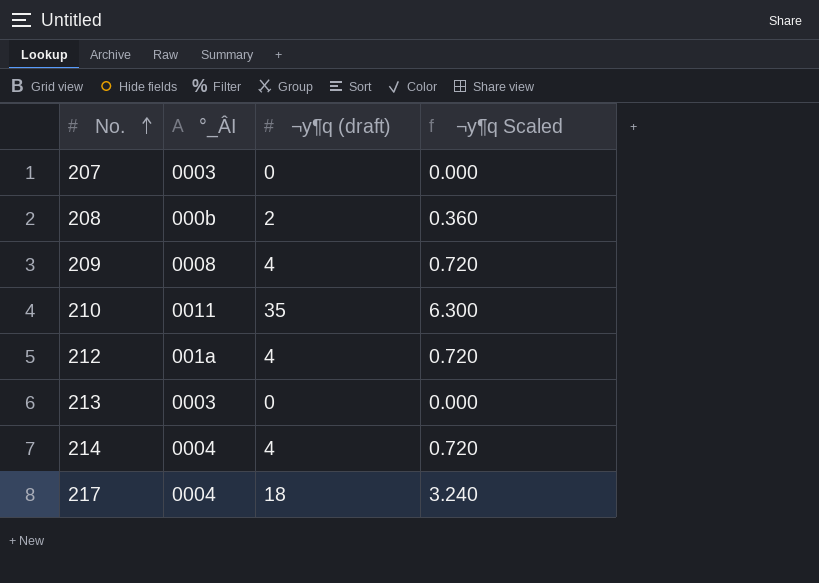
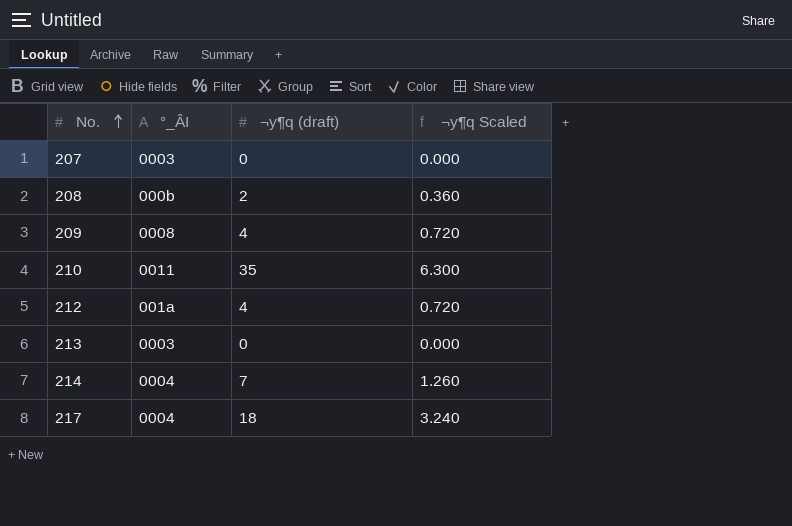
214 | ¬y¶q (draft): 4 -> 7
214 | ¬y¶q Scaled: 0.720 -> 1.260

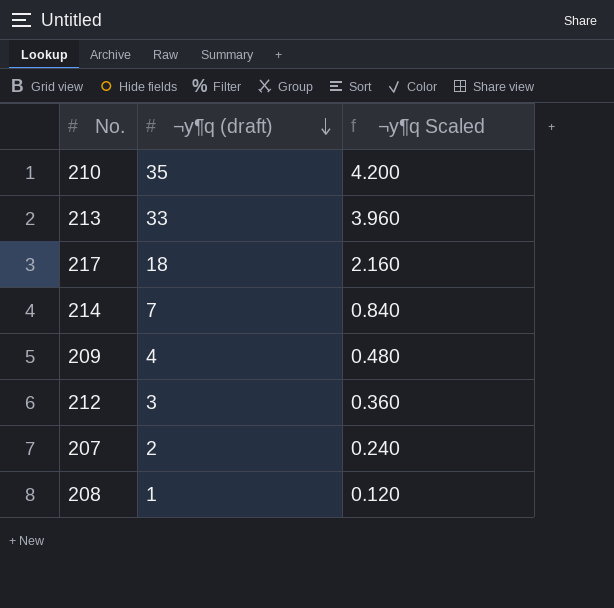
row order: No. ascending -> ¬y¶q (draft) descending
column °_ÂI | position: 2 -> none
column ¬y¶q Scaled | formula: [¬y¶q (draft)] * 0.18 -> [¬y¶q (draft)] * 0.12
213 | ¬y¶q (draft): 0 -> 33
212 | ¬y¶q (draft): 4 -> 3
207 | ¬y¶q (draft): 0 -> 2
208 | ¬y¶q (draft): 2 -> 1

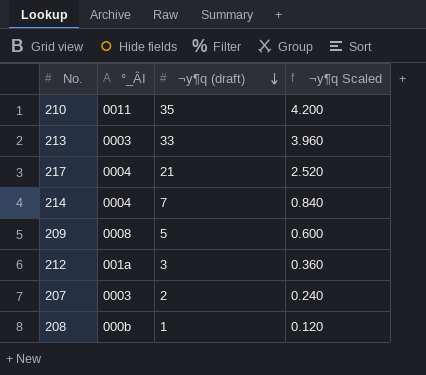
column °_ÂI | position: none -> 2
217 | ¬y¶q (draft): 18 -> 21
217 | ¬y¶q Scaled: 2.160 -> 2.520
209 | ¬y¶q (draft): 4 -> 5
209 | ¬y¶q Scaled: 0.480 -> 0.600

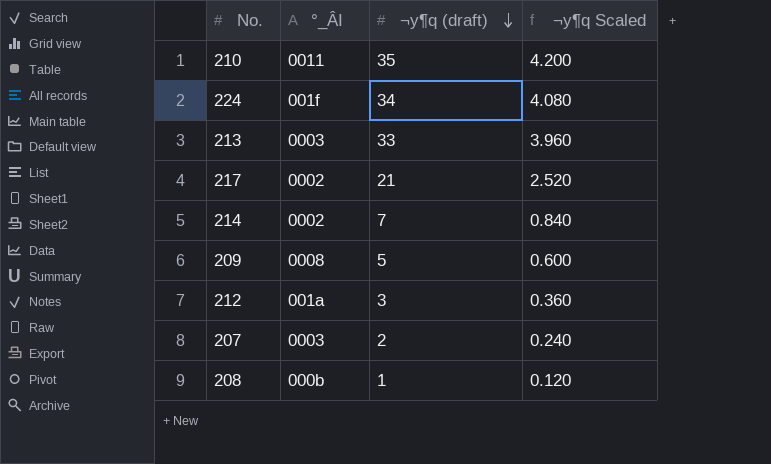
row 224: none -> 001f | 34 | 4.080
217 | °_ÂI: 0004 -> 0002
214 | °_ÂI: 0004 -> 0002

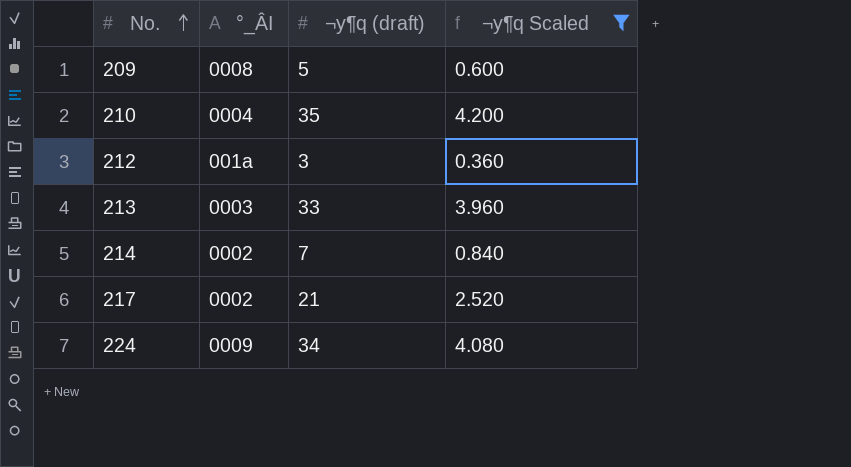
filter: none -> ¬y¶q Scaled >= 0.360
row order: ¬y¶q (draft) descending -> No. ascending
210 | °_ÂI: 0011 -> 0004
224 | °_ÂI: 001f -> 0009

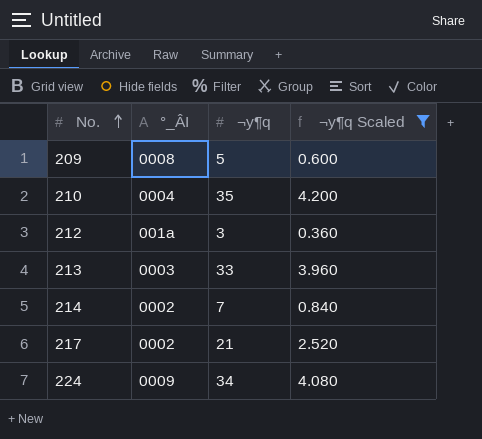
column name: ¬y¶q (draft) -> ¬y¶q

